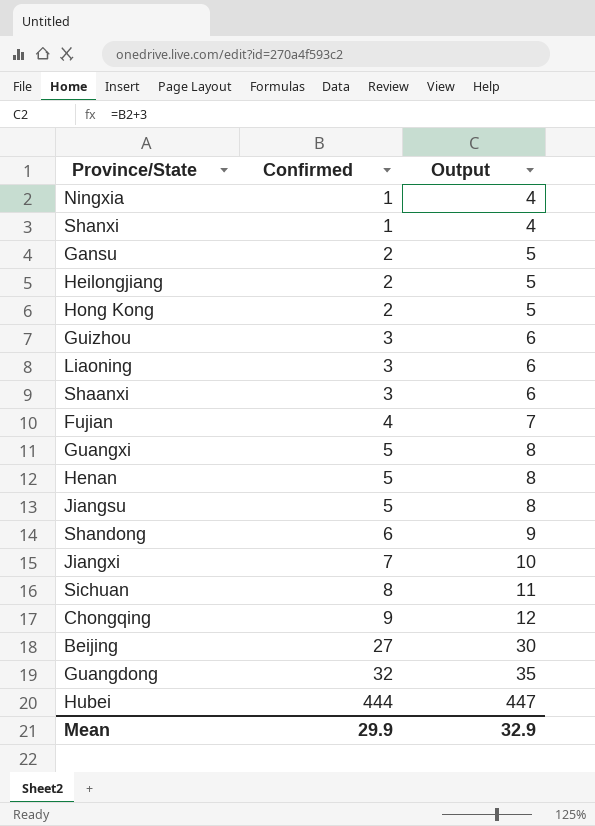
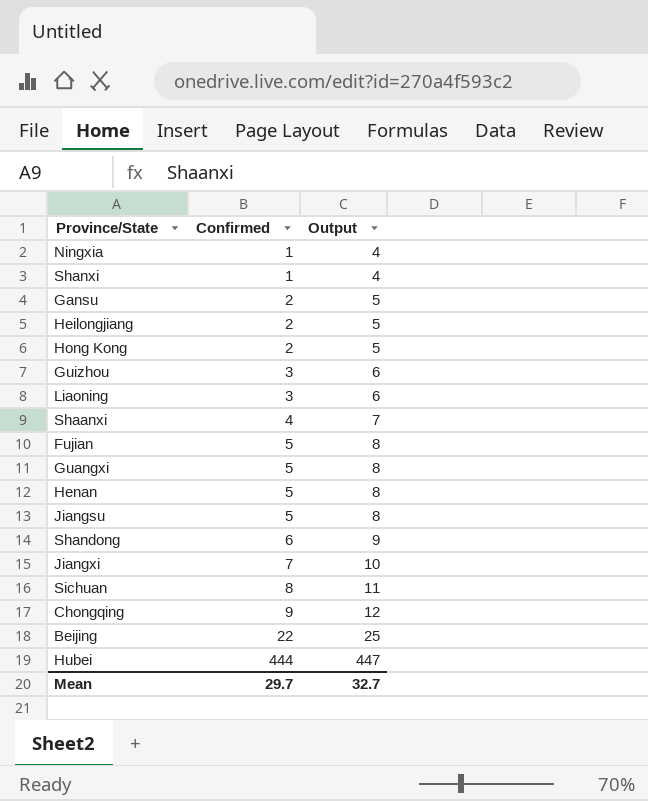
row Guangdong: 32 | 35 -> none
Shaanxi | Confirmed: 3 -> 4
Shaanxi | Output: 6 -> 7
Fujian | Confirmed: 4 -> 5
Fujian | Output: 7 -> 8
Beijing | Confirmed: 27 -> 22
Beijing | Output: 30 -> 25
Mean | Confirmed: 29.9 -> 29.7
Mean | Output: 32.9 -> 32.7

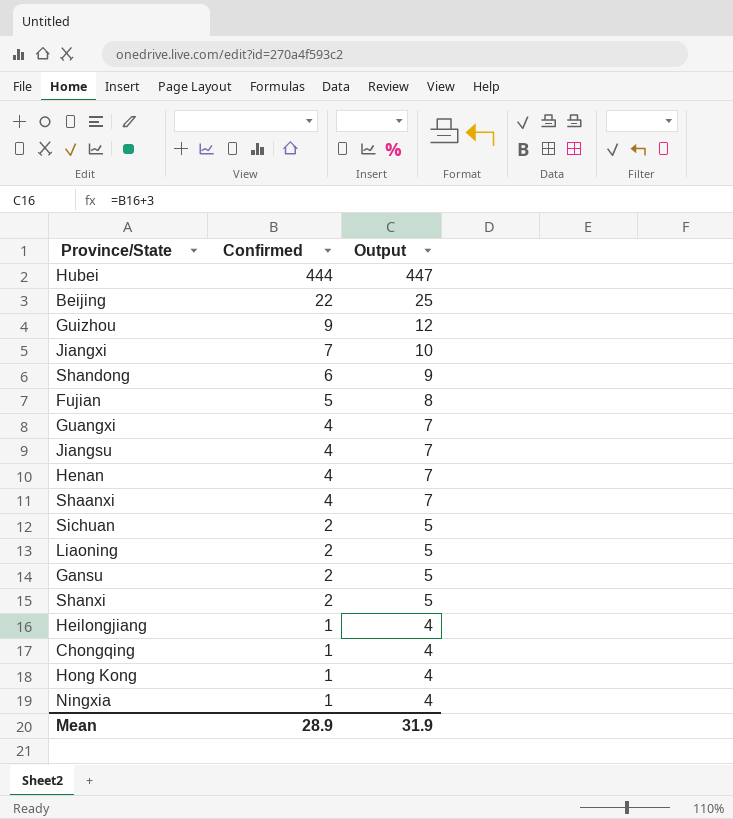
row order: Confirmed ascending -> Confirmed descending
Guizhou | Confirmed: 3 -> 9
Guizhou | Output: 6 -> 12
Guangxi | Confirmed: 5 -> 4
Guangxi | Output: 8 -> 7
Jiangsu | Confirmed: 5 -> 4
Jiangsu | Output: 8 -> 7
Henan | Confirmed: 5 -> 4
Henan | Output: 8 -> 7
Sichuan | Confirmed: 8 -> 2
Sichuan | Output: 11 -> 5
Liaoning | Confirmed: 3 -> 2
Liaoning | Output: 6 -> 5
Shanxi | Confirmed: 1 -> 2
Shanxi | Output: 4 -> 5
Heilongjiang | Confirmed: 2 -> 1
Heilongjiang | Output: 5 -> 4
Chongqing | Confirmed: 9 -> 1
Chongqing | Output: 12 -> 4
Hong Kong | Confirmed: 2 -> 1
Hong Kong | Output: 5 -> 4
Mean | Confirmed: 29.7 -> 28.9
Mean | Output: 32.7 -> 31.9

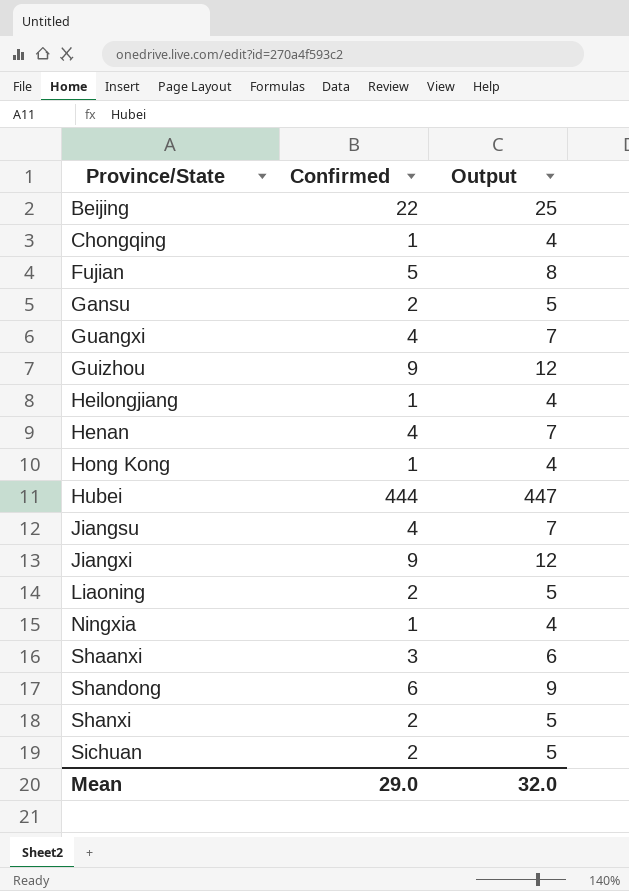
row order: Confirmed descending -> Province/State ascending
Jiangxi | Confirmed: 7 -> 9
Jiangxi | Output: 10 -> 12
Shaanxi | Confirmed: 4 -> 3
Shaanxi | Output: 7 -> 6
Mean | Confirmed: 28.9 -> 29.0
Mean | Output: 31.9 -> 32.0

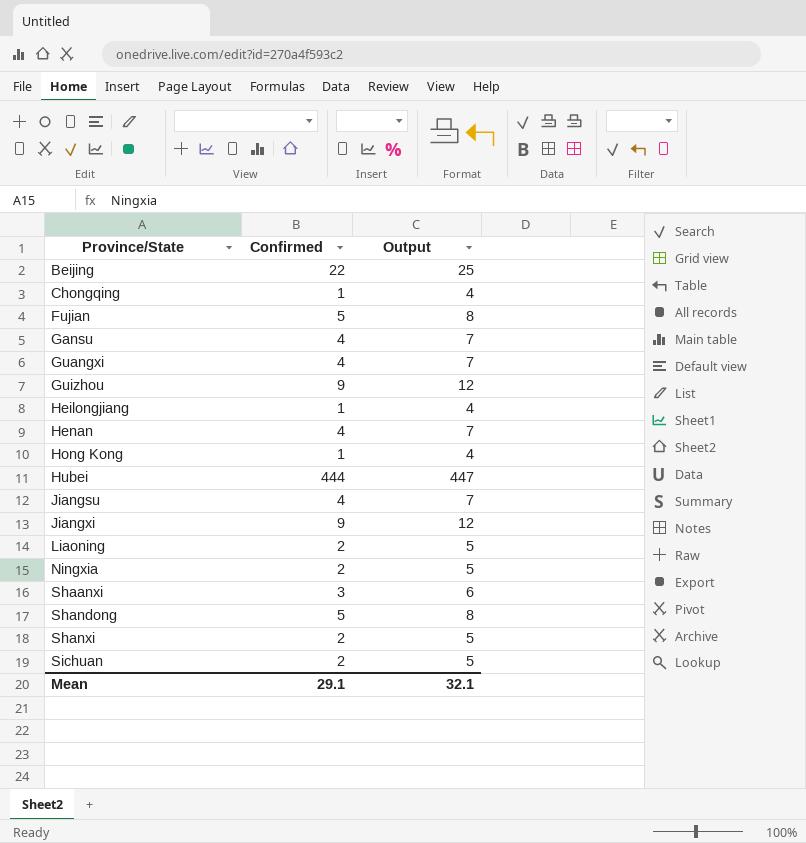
Gansu | Confirmed: 2 -> 4
Gansu | Output: 5 -> 7
Ningxia | Confirmed: 1 -> 2
Ningxia | Output: 4 -> 5
Shandong | Confirmed: 6 -> 5
Shandong | Output: 9 -> 8
Mean | Confirmed: 29.0 -> 29.1
Mean | Output: 32.0 -> 32.1

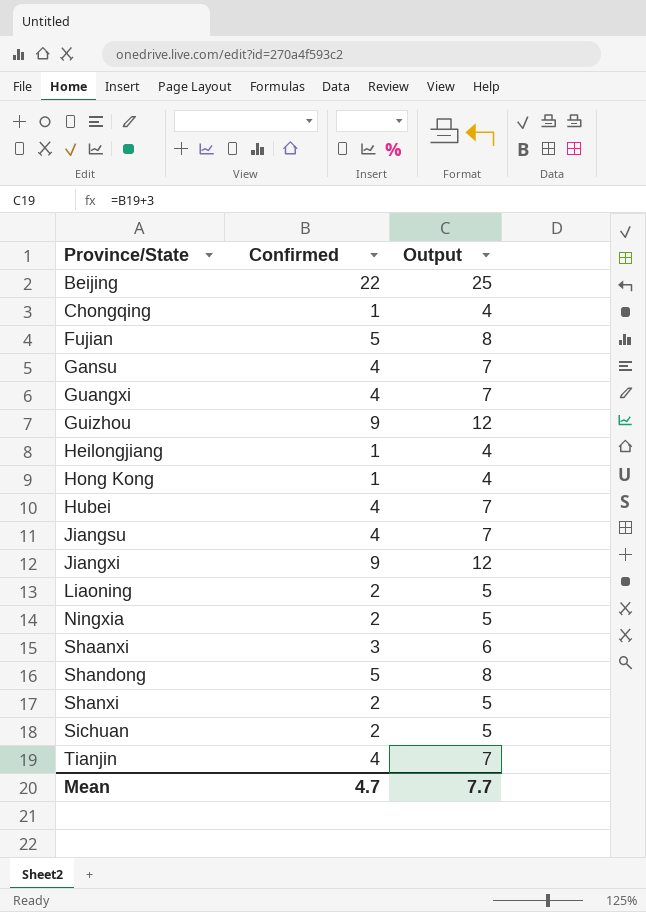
row Henan: 4 | 7 -> none
Hubei | Confirmed: 444 -> 4
Hubei | Output: 447 -> 7
row Tianjin: none -> 4 | 7
Mean | Confirmed: 29.1 -> 4.7
Mean | Output: 32.1 -> 7.7

